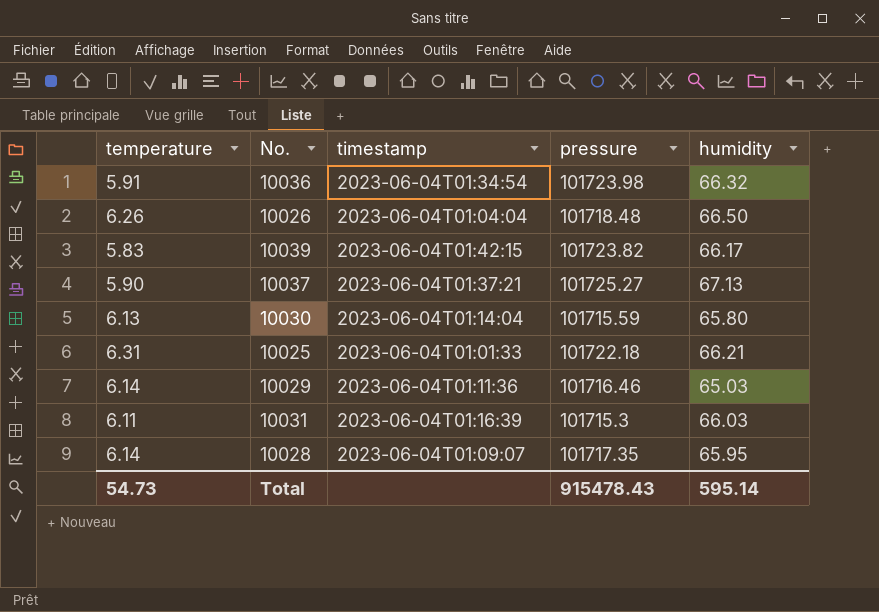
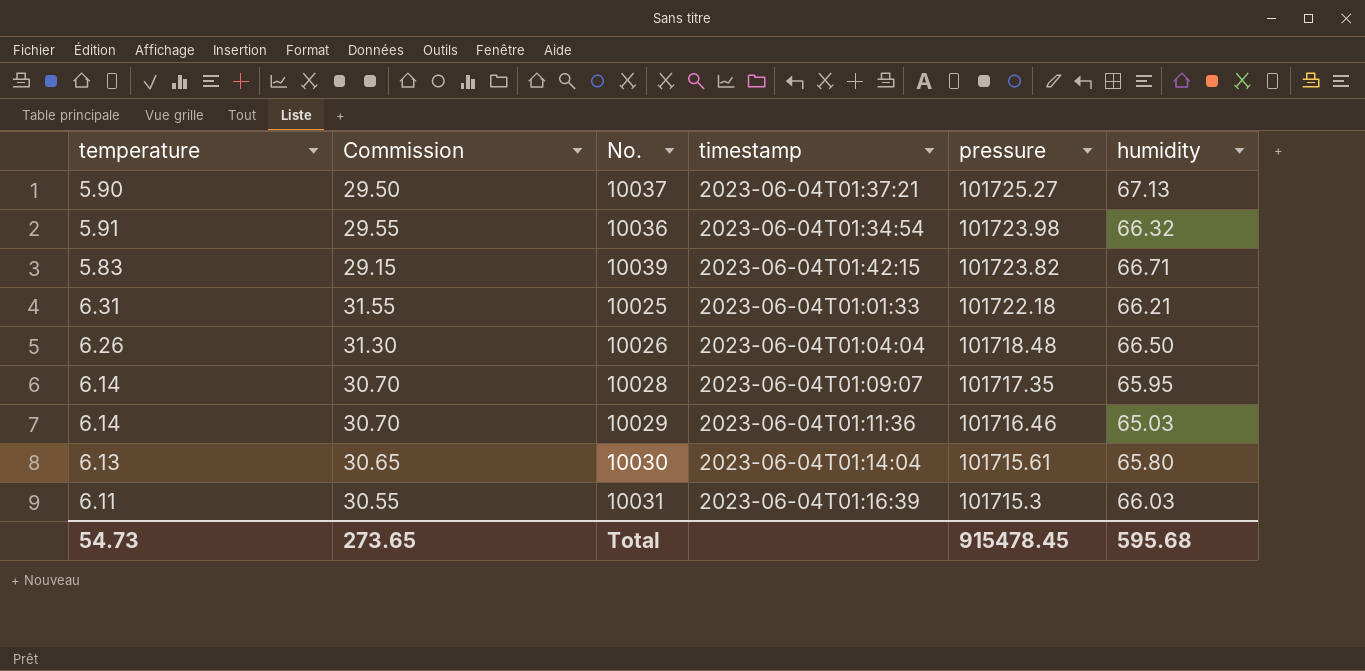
row order: none -> pressure descending
column Commission | formula: none -> [temperature] * 5
10039 | humidity: 66.17 -> 66.71
10030 | pressure: 101715.59 -> 101715.61
Total | pressure: 915478.43 -> 915478.45
Total | humidity: 595.14 -> 595.68

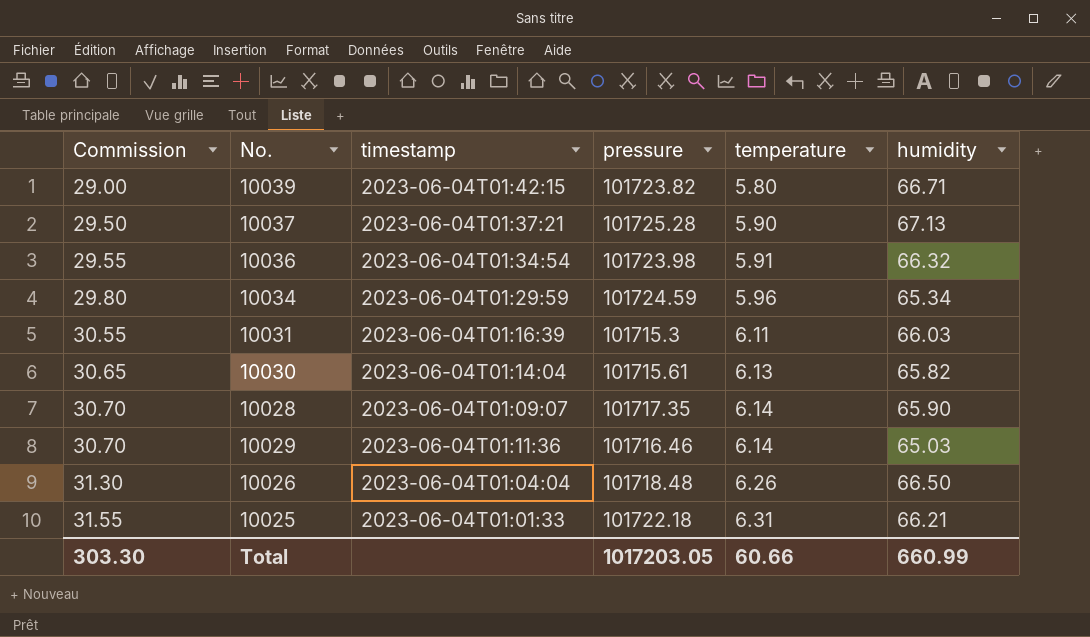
row order: pressure descending -> Commission ascending
column temperature | position: 1 -> 5
10039 | Commission: 29.15 -> 29.00
10039 | temperature: 5.83 -> 5.80
10037 | pressure: 101725.27 -> 101725.28
row 10034: none -> 29.80 | 2023-06-04T01:29:59 | 101724.59 | 5.96 | 65.34
10030 | humidity: 65.80 -> 65.82
10028 | humidity: 65.95 -> 65.90
Total | Commission: 273.65 -> 303.30
Total | pressure: 915478.45 -> 1017203.05
Total | temperature: 54.73 -> 60.66
Total | humidity: 595.68 -> 660.99

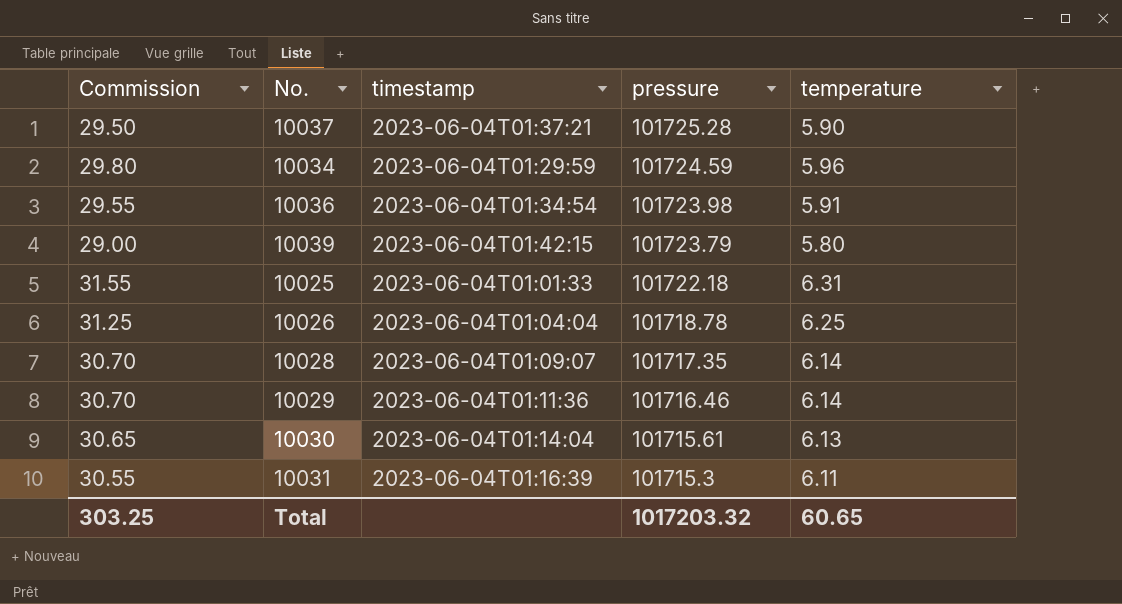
row order: Commission ascending -> pressure descending
column humidity | position: 6 -> none
10039 | pressure: 101723.82 -> 101723.79
10026 | Commission: 31.30 -> 31.25
10026 | pressure: 101718.48 -> 101718.78
10026 | temperature: 6.26 -> 6.25
Total | Commission: 303.30 -> 303.25
Total | pressure: 1017203.05 -> 1017203.32
Total | temperature: 60.66 -> 60.65

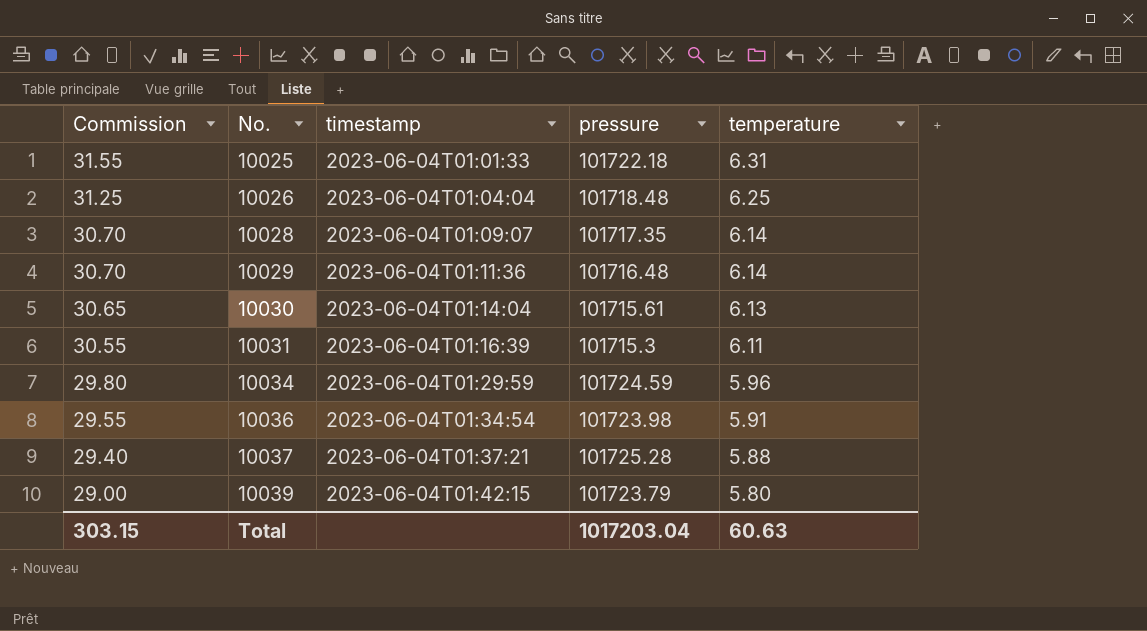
row order: pressure descending -> Commission descending
10026 | pressure: 101718.78 -> 101718.48
10029 | pressure: 101716.46 -> 101716.48
10037 | Commission: 29.50 -> 29.40
10037 | temperature: 5.90 -> 5.88
Total | Commission: 303.25 -> 303.15
Total | pressure: 1017203.32 -> 1017203.04
Total | temperature: 60.65 -> 60.63

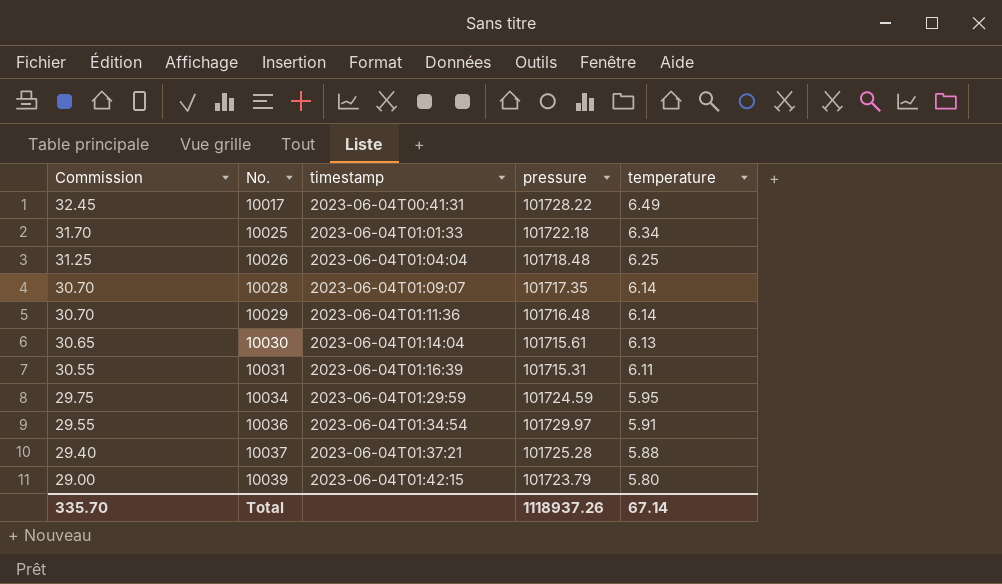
row 10017: none -> 32.45 | 2023-06-04T00:41:31 | 101728.22 | 6.49
10025 | Commission: 31.55 -> 31.70
10025 | temperature: 6.31 -> 6.34
10031 | pressure: 101715.3 -> 101715.31
10034 | Commission: 29.80 -> 29.75
10034 | temperature: 5.96 -> 5.95
10036 | pressure: 101723.98 -> 101729.97
Total | Commission: 303.15 -> 335.70
Total | pressure: 1017203.04 -> 1118937.26
Total | temperature: 60.63 -> 67.14

